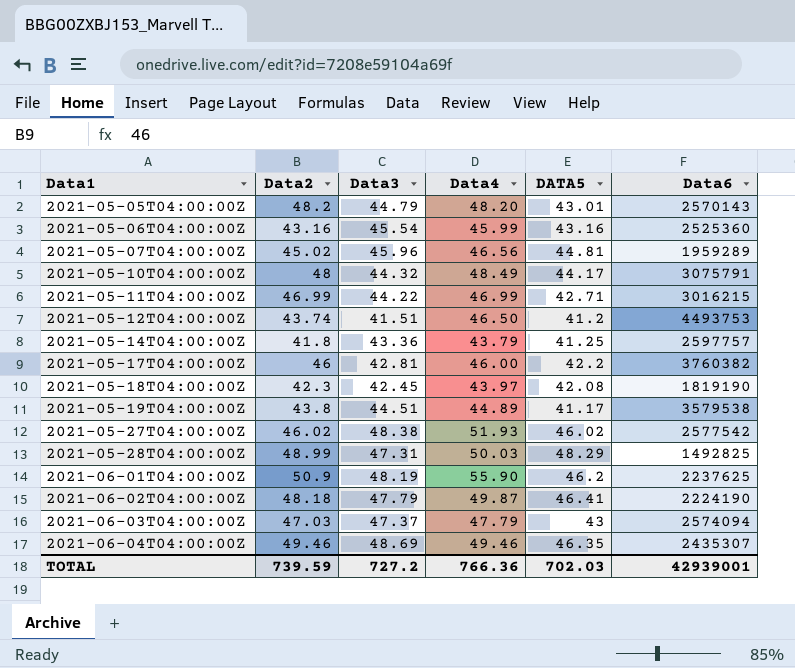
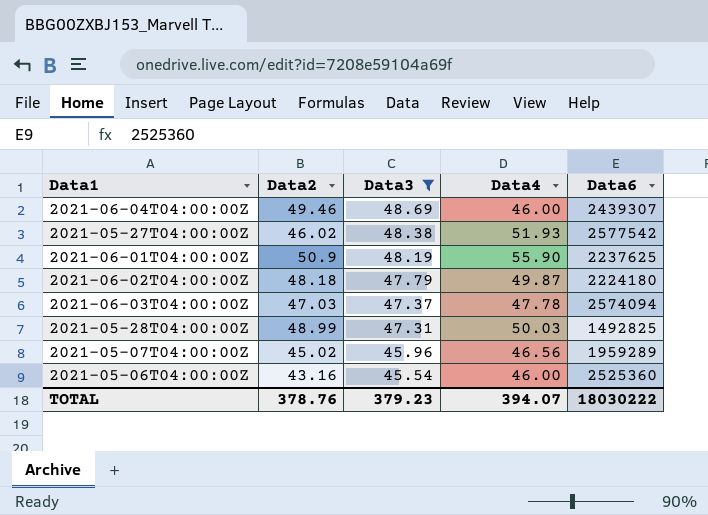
filter: none -> Data3 >= 45.54
row order: Data1 ascending -> Data3 descending
column DATA5 | position: 5 -> none
2021-06-04T04:00:00Z | Data4: 49.46 -> 46.00
2021-06-04T04:00:00Z | Data6: 2435307 -> 2439307
2021-06-02T04:00:00Z | Data6: 2224190 -> 2224180
2021-06-03T04:00:00Z | Data4: 47.79 -> 47.78
2021-05-06T04:00:00Z | Data4: 45.99 -> 46.00
TOTAL | Data2: 739.59 -> 378.76
TOTAL | Data3: 727.2 -> 379.23
TOTAL | Data4: 766.36 -> 394.07
TOTAL | Data6: 42939001 -> 18030222

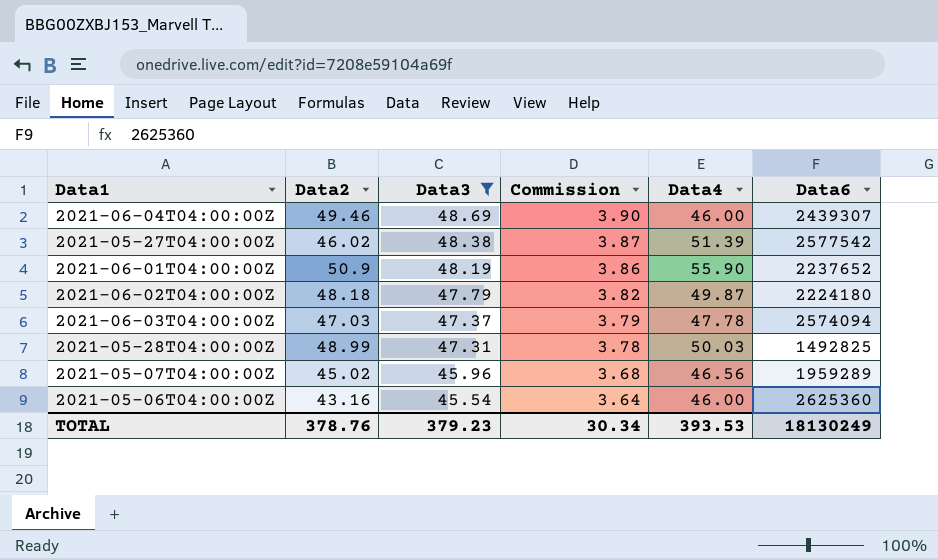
column Commission | formula: none -> [Data3] * 0.08
2021-05-27T04:00:00Z | Data4: 51.93 -> 51.39
2021-06-01T04:00:00Z | Data6: 2237625 -> 2237652
2021-05-06T04:00:00Z | Data6: 2525360 -> 2625360
TOTAL | Data4: 394.07 -> 393.53
TOTAL | Data6: 18030222 -> 18130249

